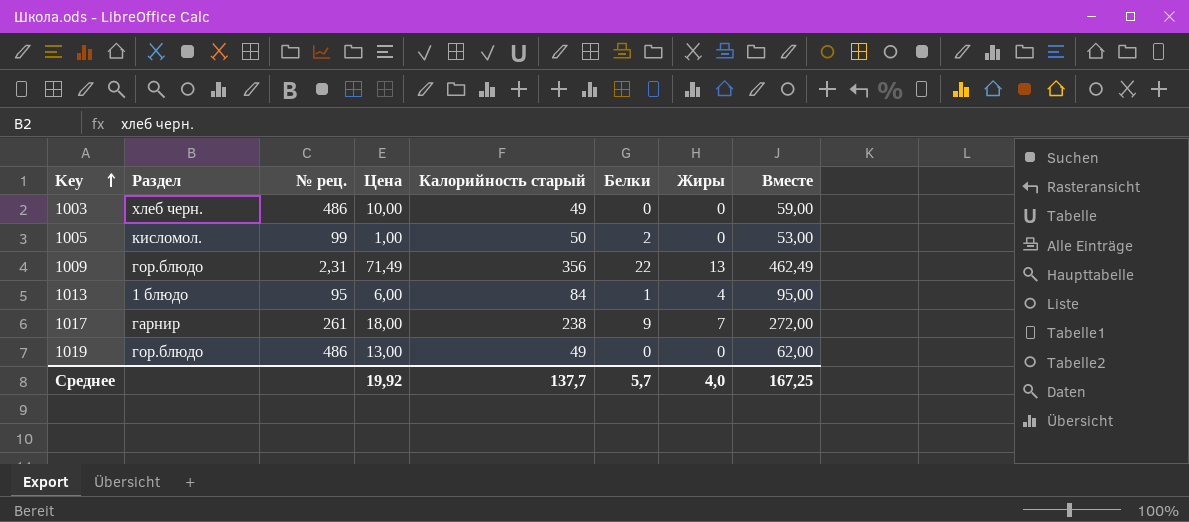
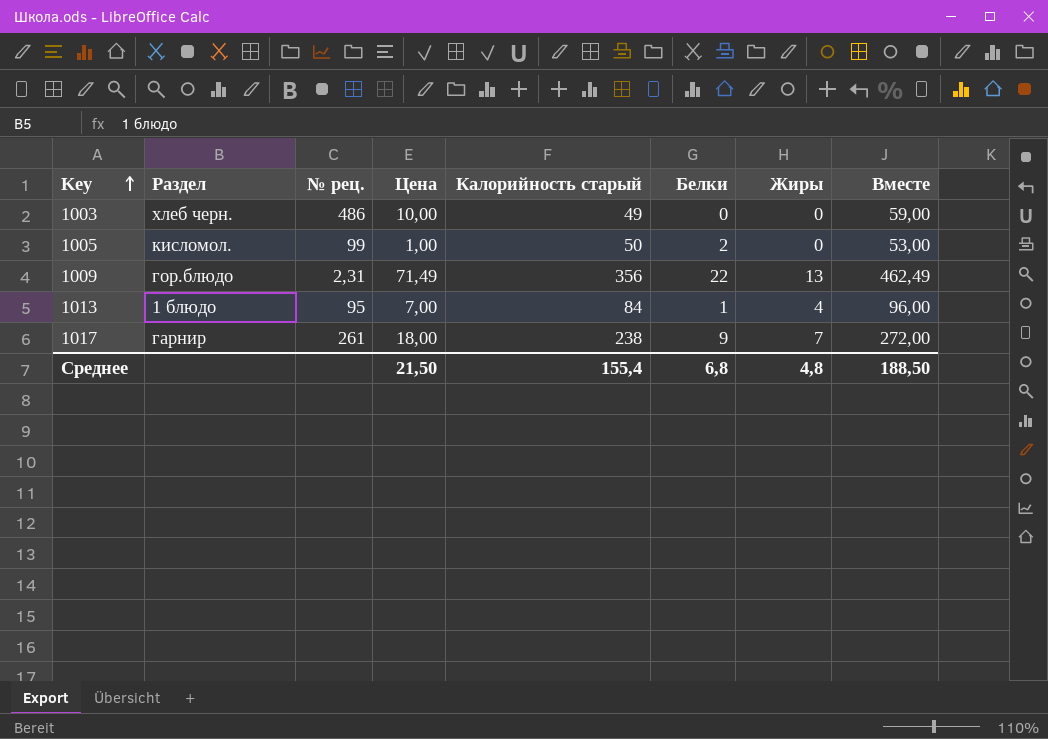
row 1019: гор.блюдо | 486 | 13,00 | 49 | 0 | 0 | 62,00 -> none
1013 | Цена: 6,00 -> 7,00
1013 | Вместе: 95,00 -> 96,00
Среднее | Цена: 19,92 -> 21,50
Среднее | Калорийность старый: 137,7 -> 155,4
Среднее | Белки: 5,7 -> 6,8
Среднее | Жиры: 4,0 -> 4,8
Среднее | Вместе: 167,25 -> 188,50

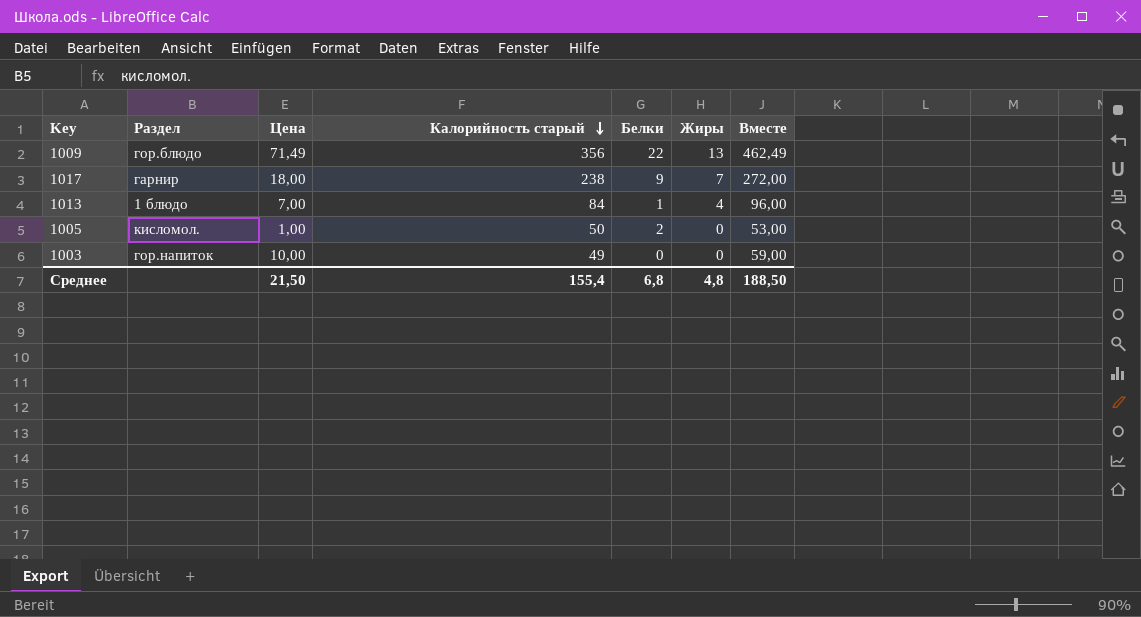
row order: Key ascending -> Калорийность старый descending
column № рец. | position: 3 -> none
1003 | Раздел: хлеб черн. -> гор.напиток

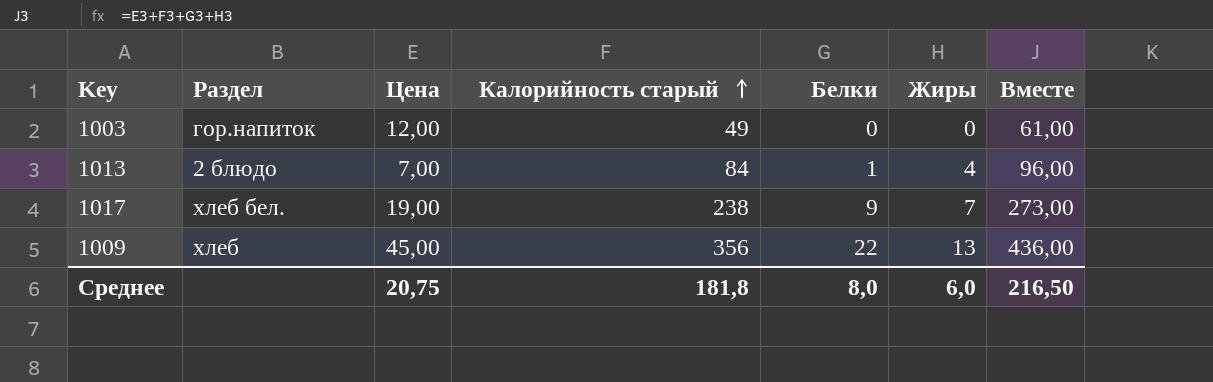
row order: Калорийность старый descending -> Калорийность старый ascending
row 1005: кисломол. | 1,00 | 50 | 2 | 0 | 53,00 -> none
1003 | Цена: 10,00 -> 12,00
1003 | Вместе: 59,00 -> 61,00
1013 | Раздел: 1 блюдо -> 2 блюдо
1017 | Раздел: гарнир -> хлеб бел.
1017 | Цена: 18,00 -> 19,00
1017 | Вместе: 272,00 -> 273,00
1009 | Раздел: гор.блюдо -> хлеб
1009 | Цена: 71,49 -> 45,00
1009 | Вместе: 462,49 -> 436,00
Среднее | Цена: 21,50 -> 20,75
Среднее | Калорийность старый: 155,4 -> 181,8
Среднее | Белки: 6,8 -> 8,0
Среднее | Жиры: 4,8 -> 6,0
Среднее | Вместе: 188,50 -> 216,50

